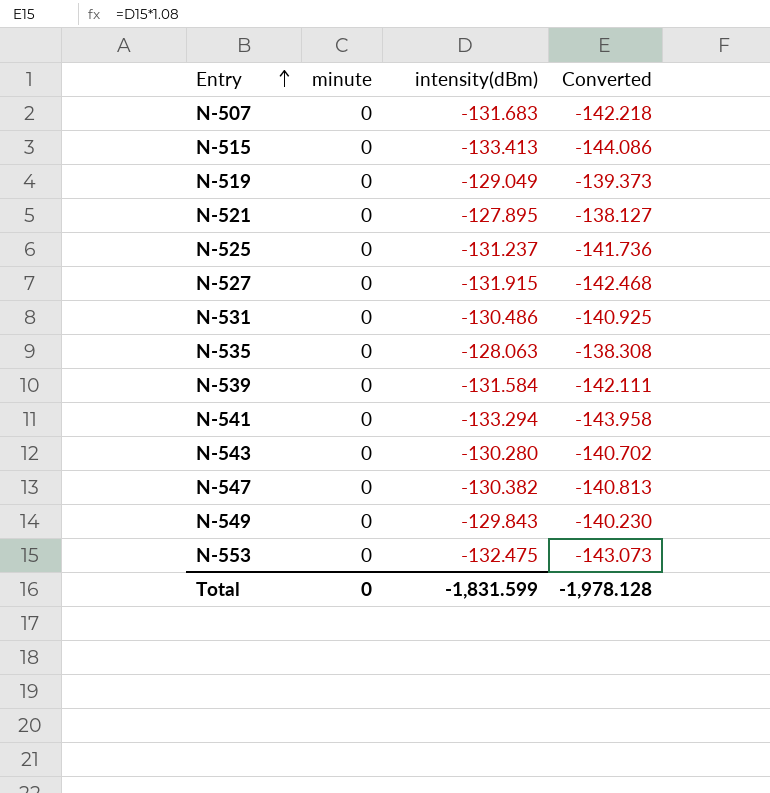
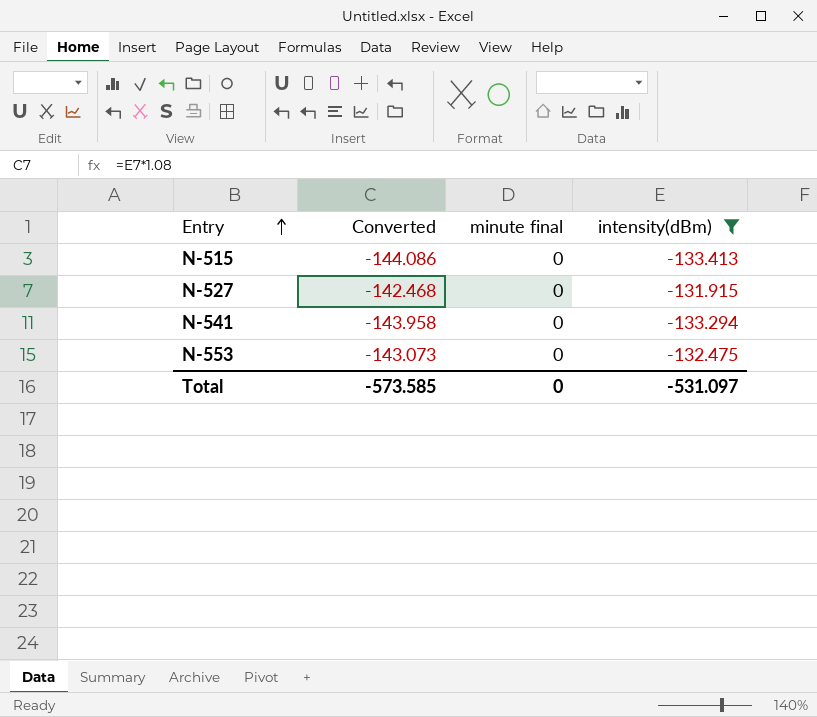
filter: none -> intensity(dBm) <= -131.915
column Converted | position: 4 -> 2
column name: minute -> minute final
Total | Converted: -1,978.128 -> -573.585
Total | intensity(dBm): -1,831.599 -> -531.097

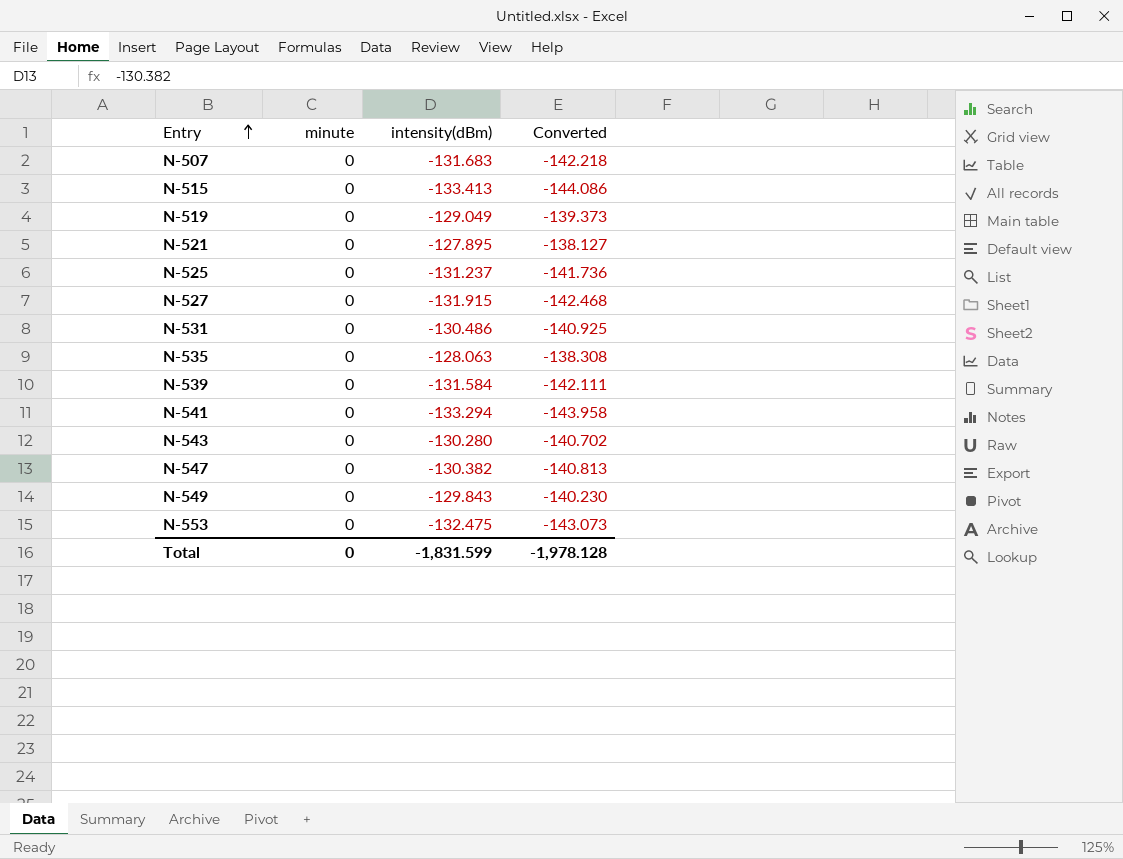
filter: intensity(dBm) <= -131.915 -> none
column name: minute final -> minute
column Converted | position: 2 -> 4
Total | intensity(dBm): -531.097 -> -1,831.599
Total | Converted: -573.585 -> -1,978.128

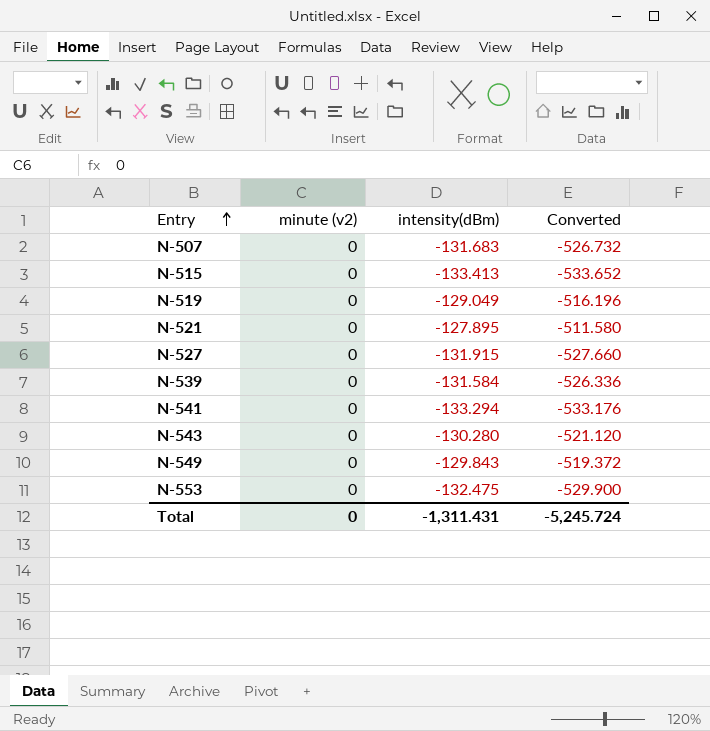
column name: minute -> minute (v2)
column Converted | formula: [intensity(dBm)] * 1.08 -> [intensity(dBm)] * 4
row N-525: 0 | -131.237 | -141.736 -> none
row N-531: 0 | -130.486 | -140.925 -> none
row N-535: 0 | -128.063 | -138.308 -> none
row N-547: 0 | -130.382 | -140.813 -> none
Total | intensity(dBm): -1,831.599 -> -1,311.431
Total | Converted: -1,978.128 -> -5,245.724

